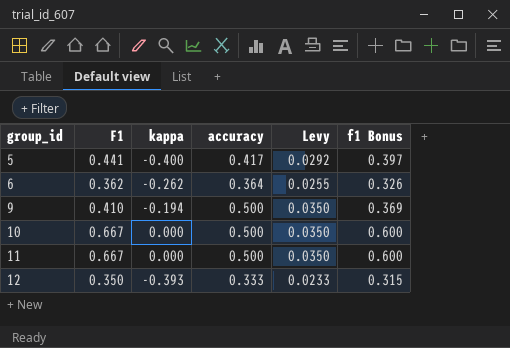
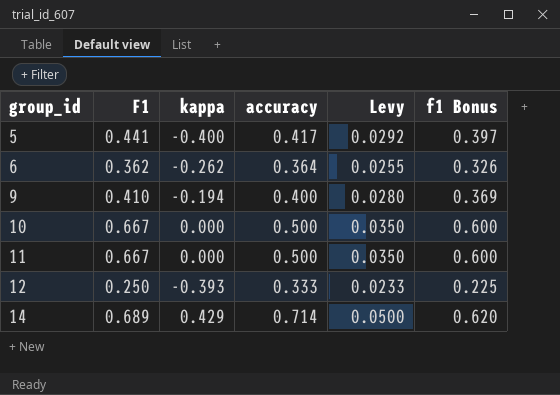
9 | accuracy: 0.500 -> 0.400
9 | Levy: 0.0350 -> 0.0280
12 | F1: 0.350 -> 0.250
12 | f1 Bonus: 0.315 -> 0.225
row 14: none -> 0.689 | 0.429 | 0.714 | 0.0500 | 0.620

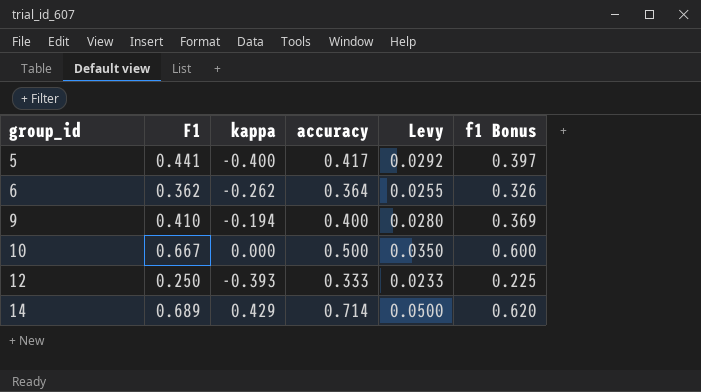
row 11: 0.667 | 0.000 | 0.500 | 0.0350 | 0.600 -> none

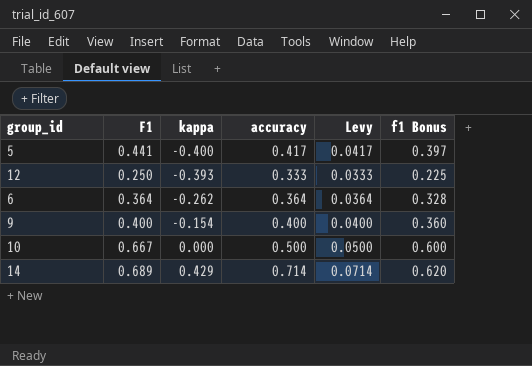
row order: group_id ascending -> kappa ascending
column Levy | formula: [accuracy] * 0.07 -> [accuracy] * 0.1
6 | F1: 0.362 -> 0.364
6 | f1 Bonus: 0.326 -> 0.328
9 | F1: 0.410 -> 0.400
9 | kappa: -0.194 -> -0.154
9 | f1 Bonus: 0.369 -> 0.360

